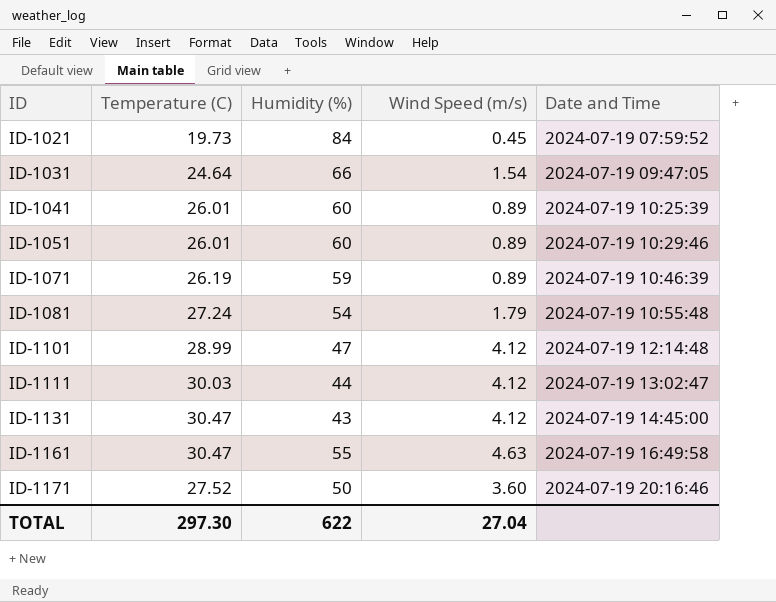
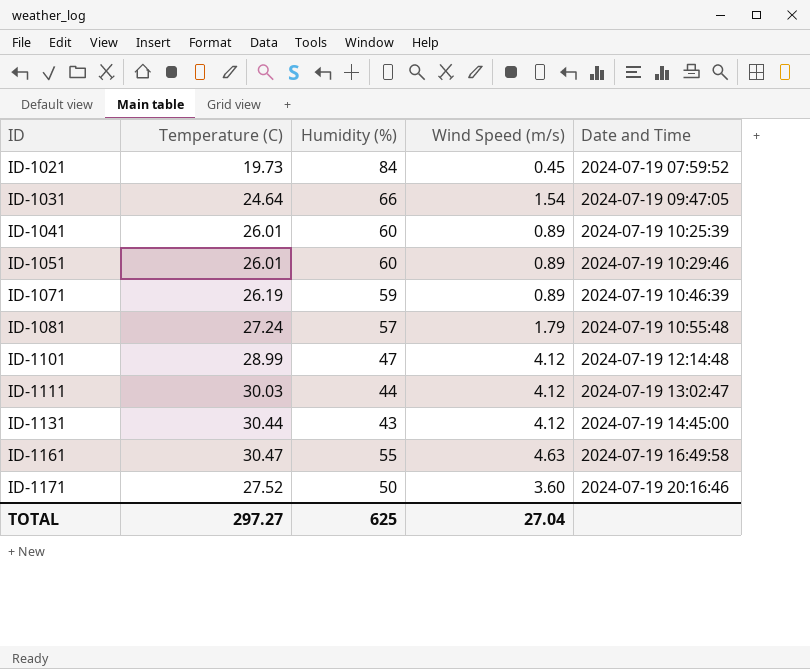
ID-1081 | Humidity (%): 54 -> 57
ID-1131 | Temperature (C): 30.47 -> 30.44
TOTAL | Temperature (C): 297.30 -> 297.27
TOTAL | Humidity (%): 622 -> 625

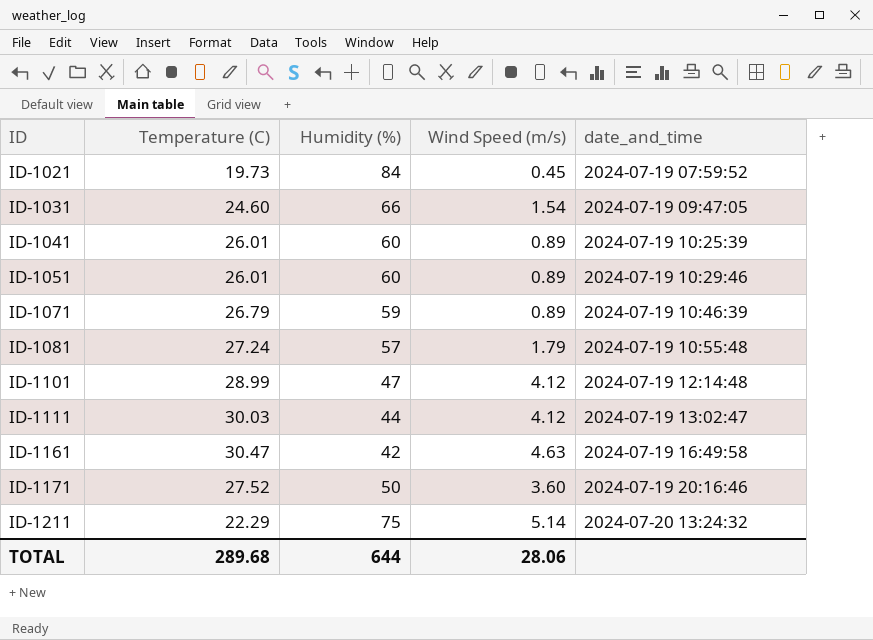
column name: Date and Time -> date_and_time
row ID-1131: 30.44 | 43 | 4.12 | 2024-07-19 14:45:00 -> none
ID-1031 | Temperature (C): 24.64 -> 24.60
ID-1071 | Temperature (C): 26.19 -> 26.79
ID-1161 | Humidity (%): 55 -> 42
row ID-1211: none -> 22.29 | 75 | 5.14 | 2024-07-20 13:24:32
TOTAL | Temperature (C): 297.27 -> 289.68
TOTAL | Humidity (%): 625 -> 644
TOTAL | Wind Speed (m/s): 27.04 -> 28.06

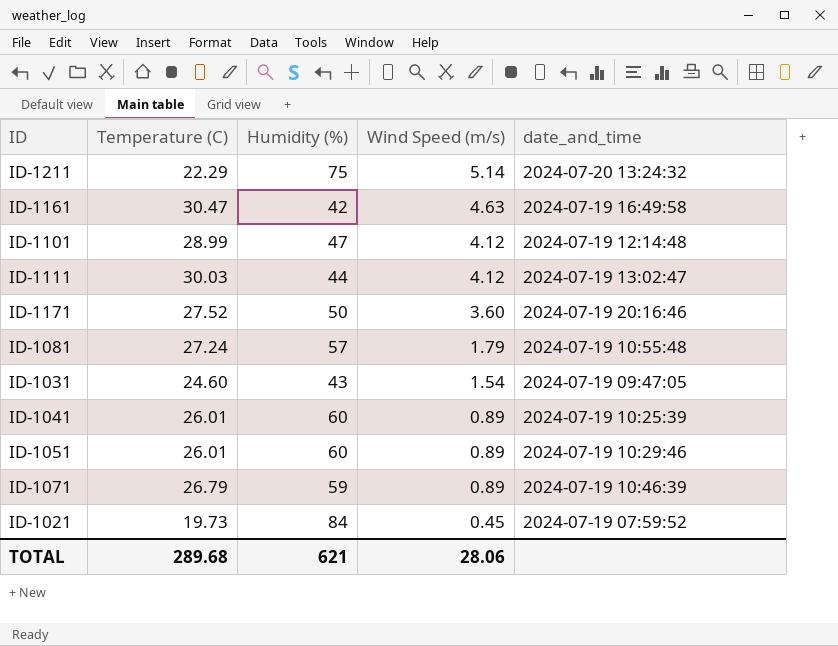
row order: ID ascending -> Wind Speed (m/s) descending
ID-1031 | Humidity (%): 66 -> 43
TOTAL | Humidity (%): 644 -> 621

